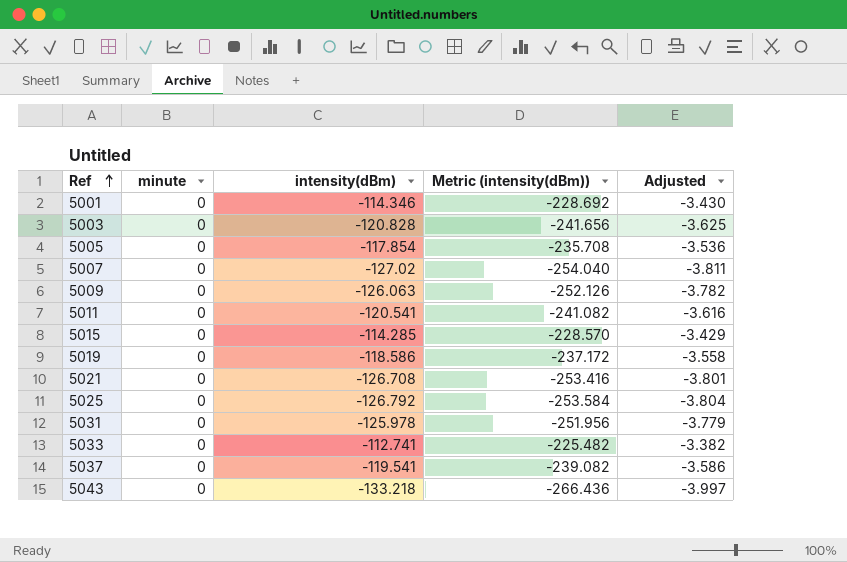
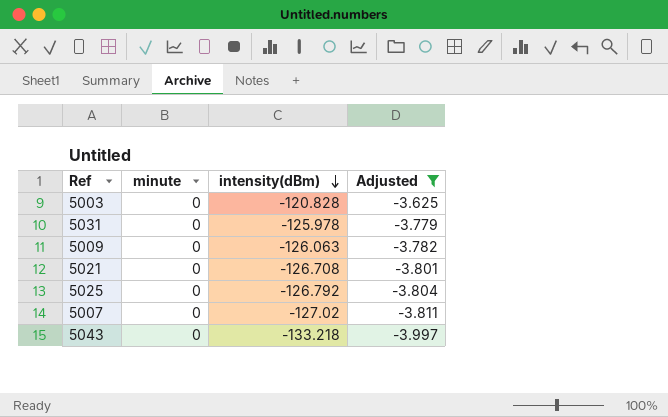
filter: none -> Adjusted <= -3.625
row order: Ref ascending -> intensity(dBm) descending
column Metric (intensity(dBm)) | formula: [intensity(dBm)] * 2 -> none

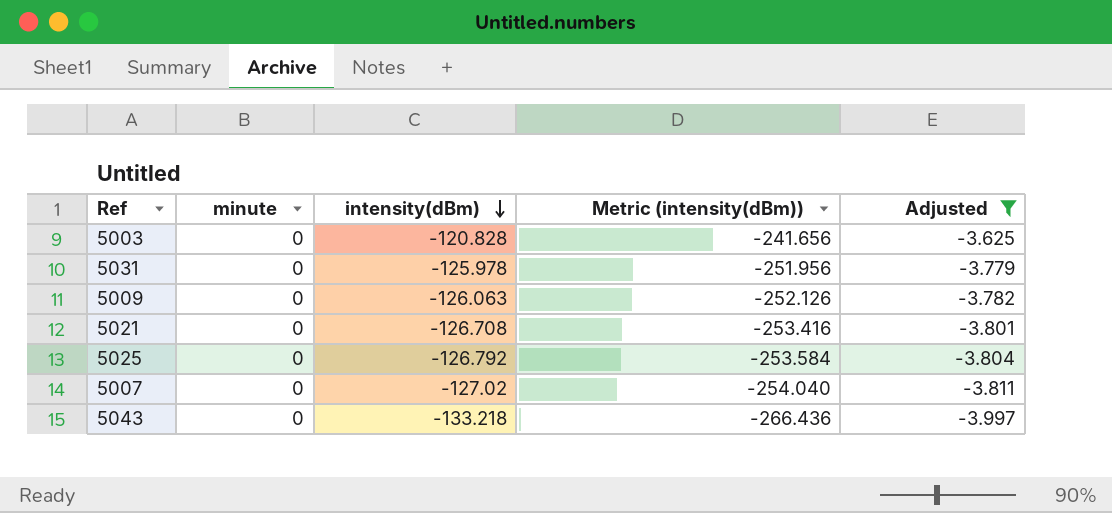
column Metric (intensity(dBm)) | formula: none -> [intensity(dBm)] * 2

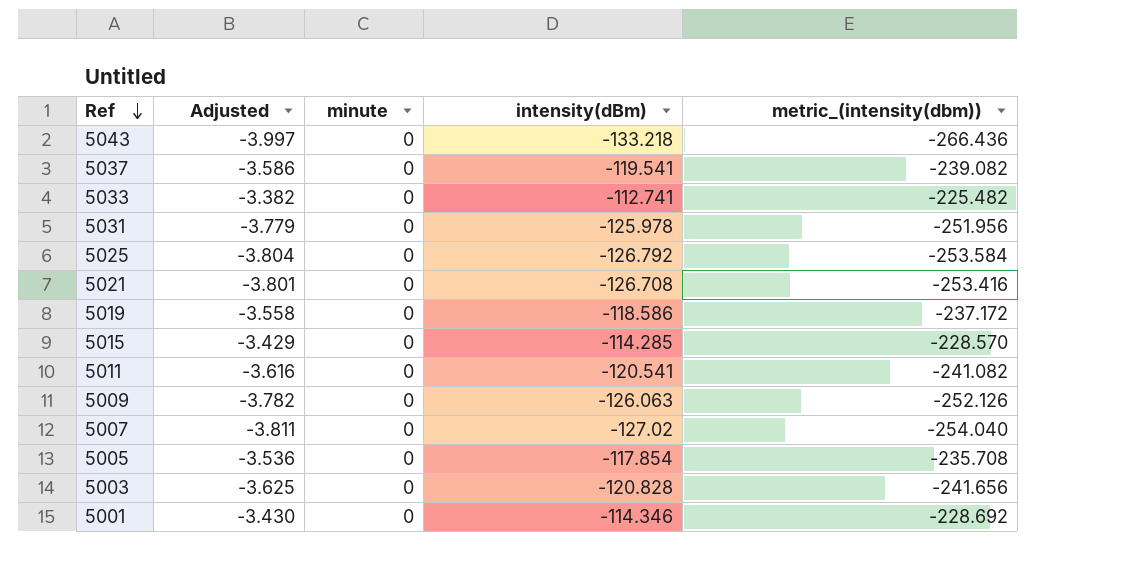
filter: Adjusted <= -3.625 -> none
row order: intensity(dBm) descending -> Ref descending
column Adjusted | position: 5 -> 2
column name: Metric (intensity(dBm)) -> metric_(intensity(dbm))

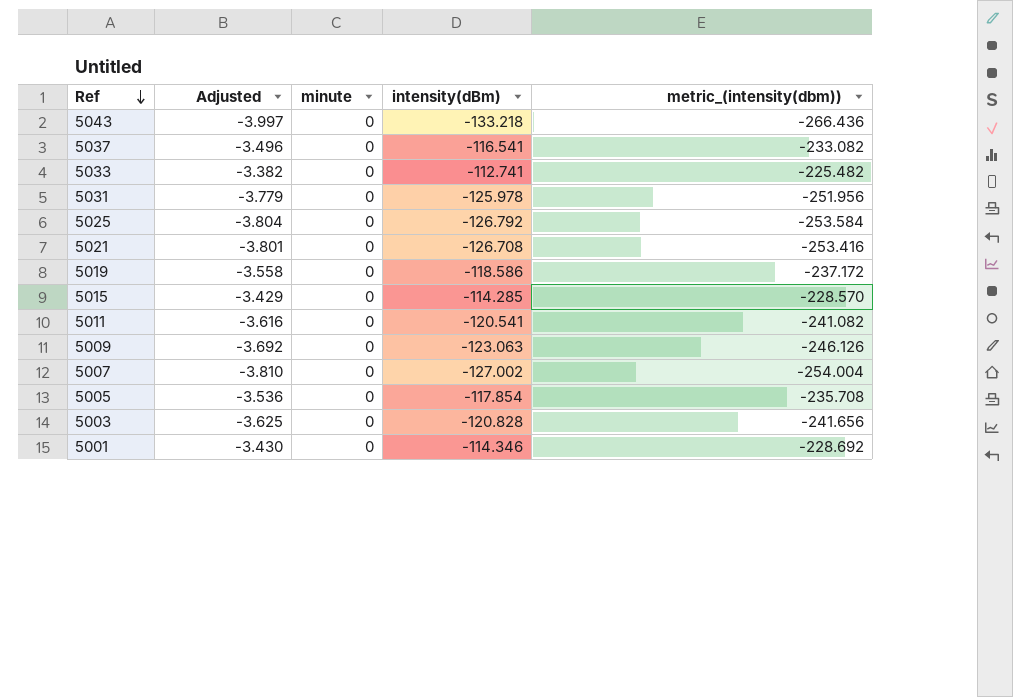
5037 | Adjusted: -3.586 -> -3.496
5037 | intensity(dBm): -119.541 -> -116.541
5037 | metric_(intensity(dbm)): -239.082 -> -233.082
5009 | Adjusted: -3.782 -> -3.692
5009 | intensity(dBm): -126.063 -> -123.063
5009 | metric_(intensity(dbm)): -252.126 -> -246.126
5007 | Adjusted: -3.811 -> -3.810
5007 | intensity(dBm): -127.02 -> -127.002
5007 | metric_(intensity(dbm)): -254.040 -> -254.004

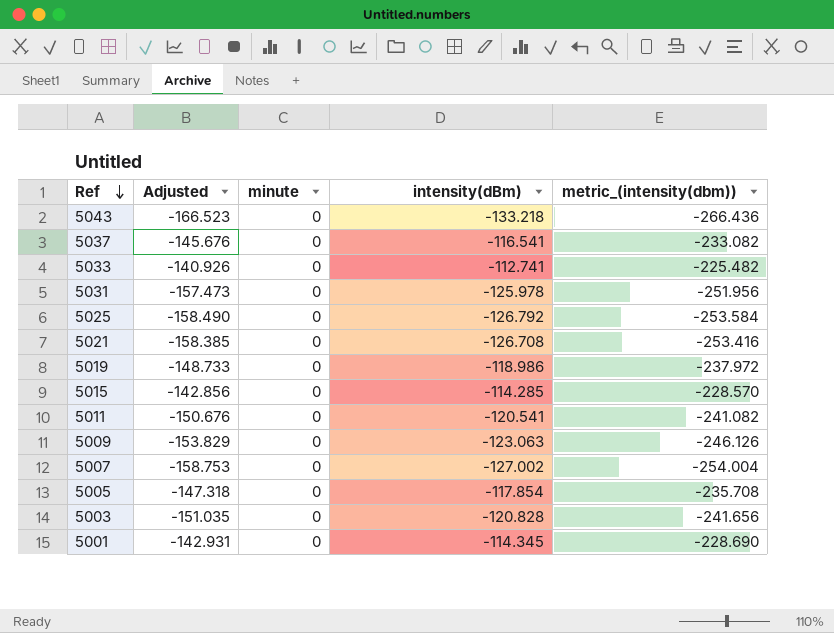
column Adjusted | formula: [intensity(dBm)] * 0.03 -> [intensity(dBm)] * 1.25
5019 | intensity(dBm): -118.586 -> -118.986
5019 | metric_(intensity(dbm)): -237.172 -> -237.972
5001 | intensity(dBm): -114.346 -> -114.345
5001 | metric_(intensity(dbm)): -228.692 -> -228.690

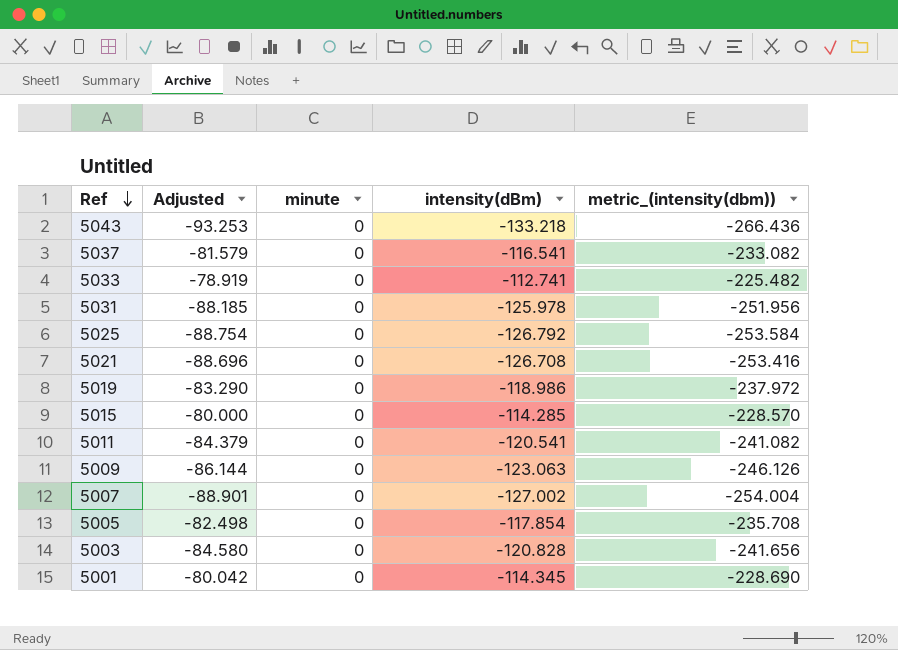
column Adjusted | formula: [intensity(dBm)] * 1.25 -> [intensity(dBm)] * 0.7

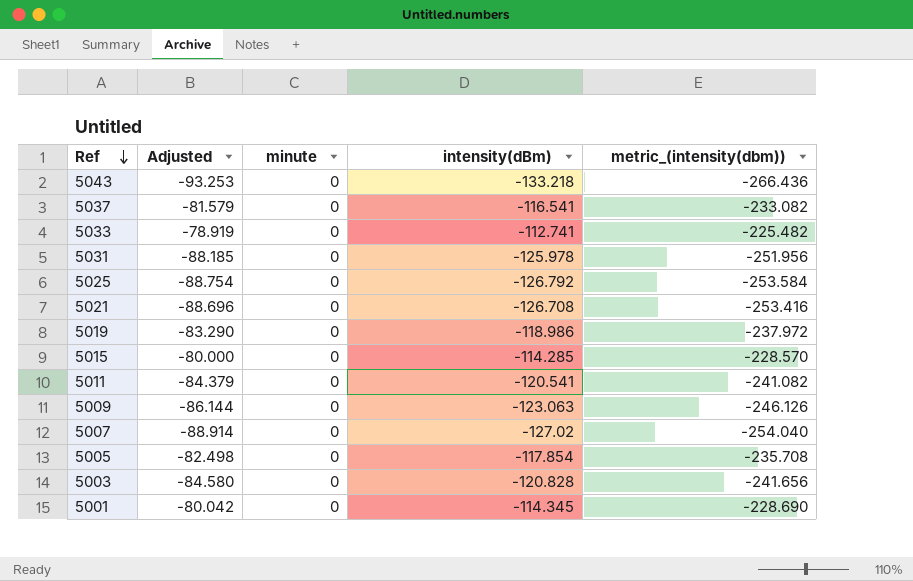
5007 | Adjusted: -88.901 -> -88.914
5007 | intensity(dBm): -127.002 -> -127.02
5007 | metric_(intensity(dbm)): -254.004 -> -254.040

